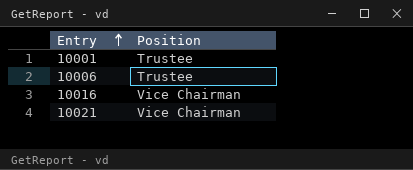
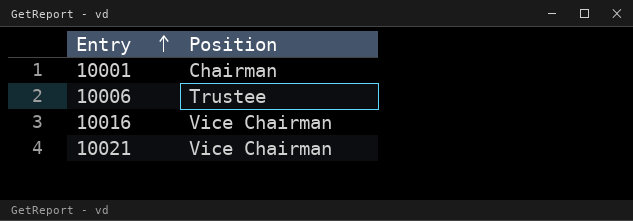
10001 | Position: Trustee -> Chairman

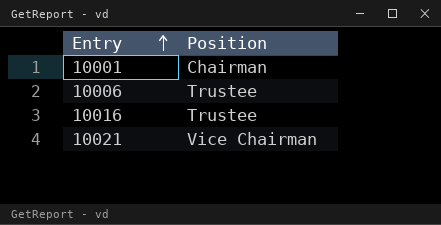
10016 | Position: Vice Chairman -> Trustee

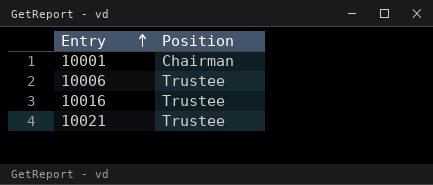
10021 | Position: Vice Chairman -> Trustee

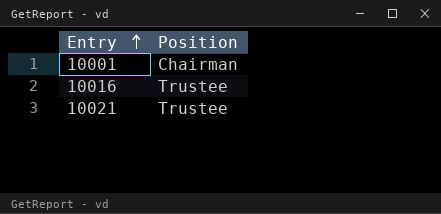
row 10006: Trustee -> none

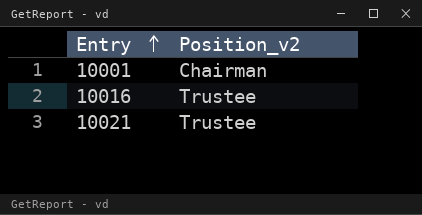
column name: Position -> Position_v2

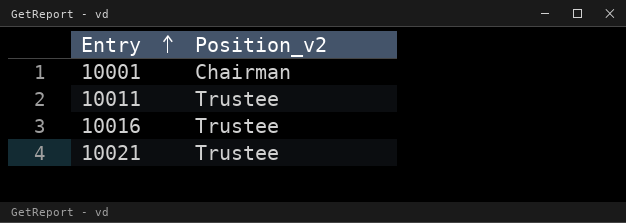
row 10011: none -> Trustee

